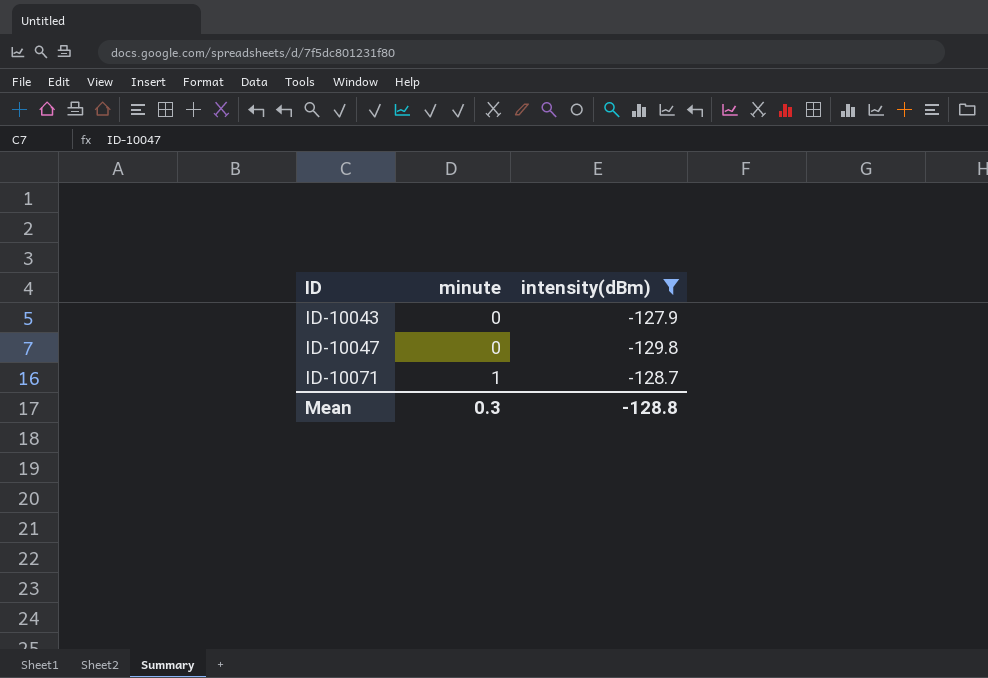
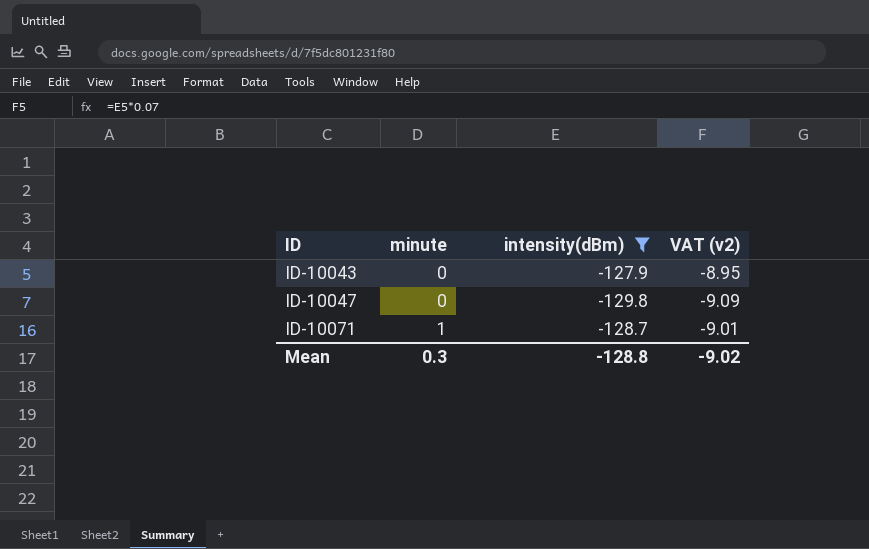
column VAT (v2) | formula: none -> [intensity(dBm)] * 0.07

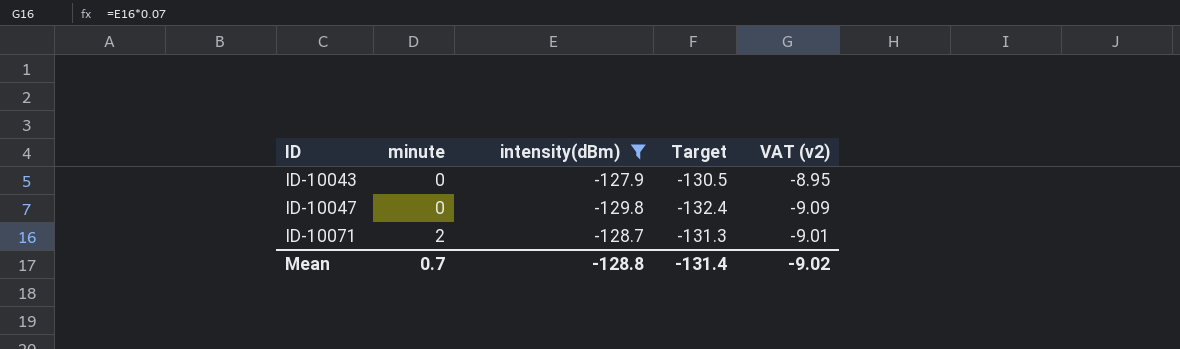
column Target | formula: none -> [intensity(dBm)] * 1.02
ID-10071 | minute: 1 -> 2
Mean | minute: 0.3 -> 0.7

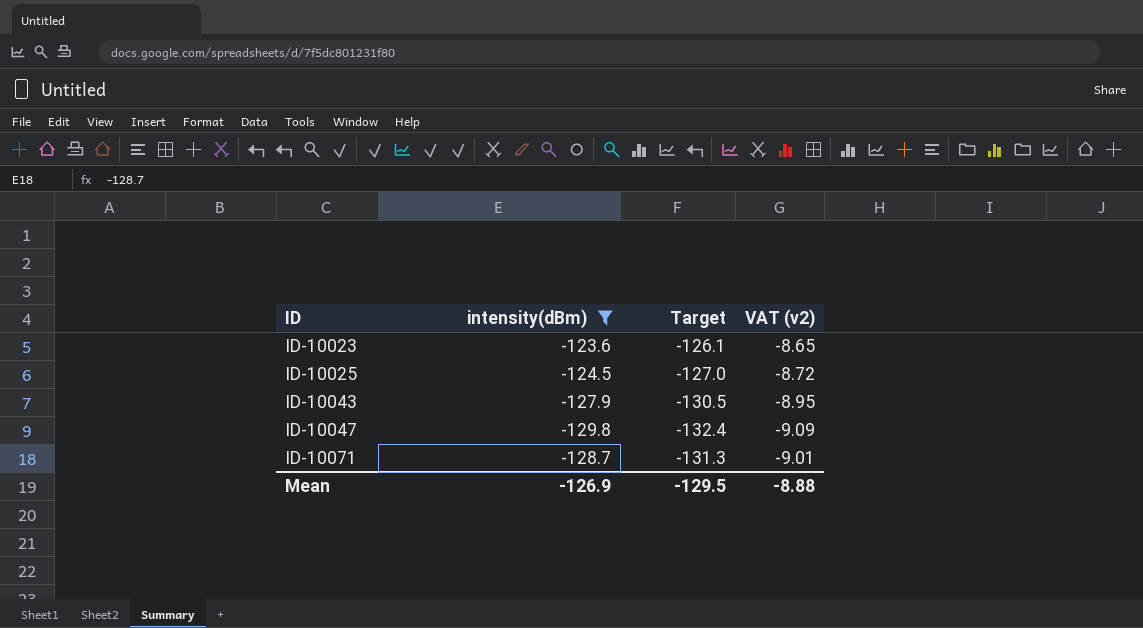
column minute | position: 2 -> none
row ID-10023: none -> -123.6 | -126.1 | -8.65
row ID-10025: none -> -124.5 | -127.0 | -8.72
Mean | intensity(dBm): -128.8 -> -126.9
Mean | Target: -131.4 -> -129.5
Mean | VAT (v2): -9.02 -> -8.88

